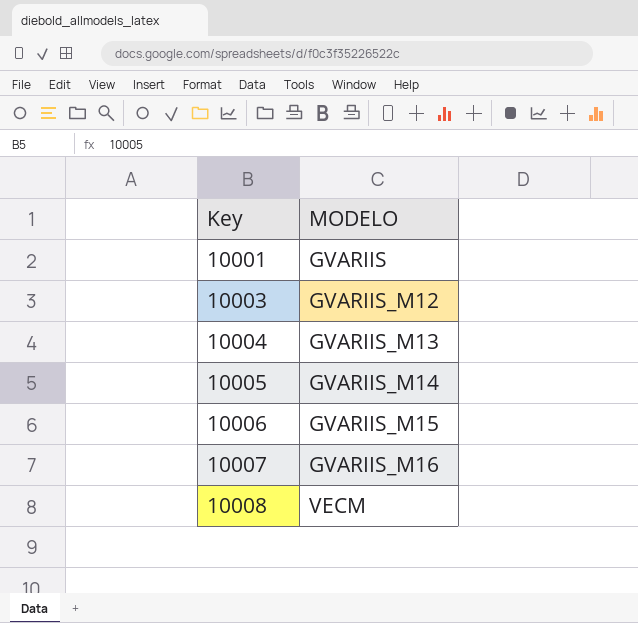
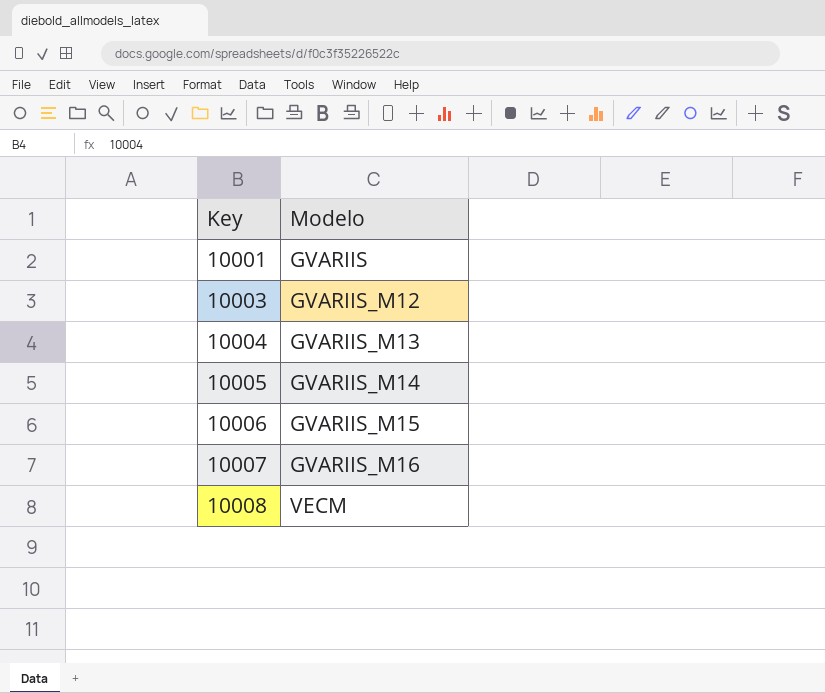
column name: MODELO -> Modelo

